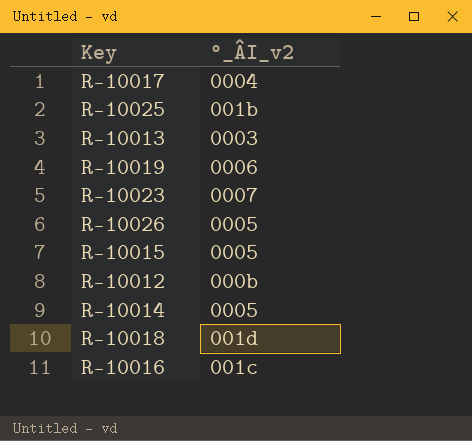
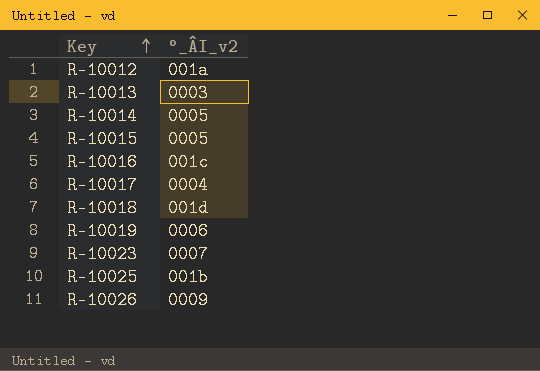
row order: none -> Key ascending
R-10012 | °_ÂI_v2: 000b -> 001a
R-10026 | °_ÂI_v2: 0005 -> 0009

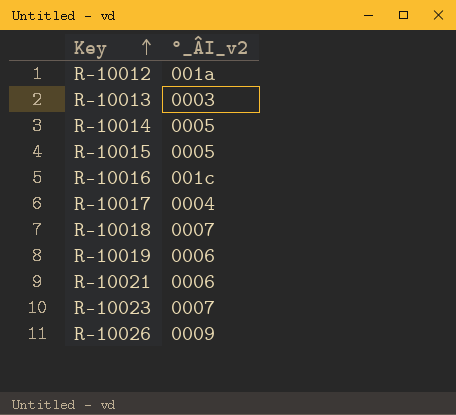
row R-10025: 001b -> none
R-10018 | °_ÂI_v2: 001d -> 0007
row R-10021: none -> 0006

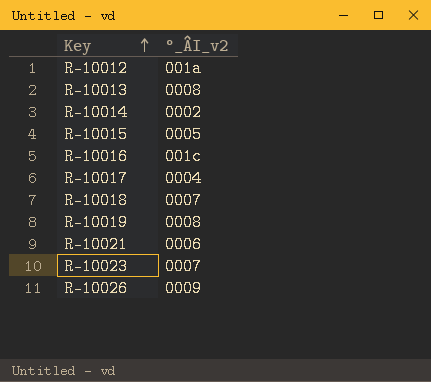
R-10013 | °_ÂI_v2: 0003 -> 0008
R-10014 | °_ÂI_v2: 0005 -> 0002
R-10019 | °_ÂI_v2: 0006 -> 0008

